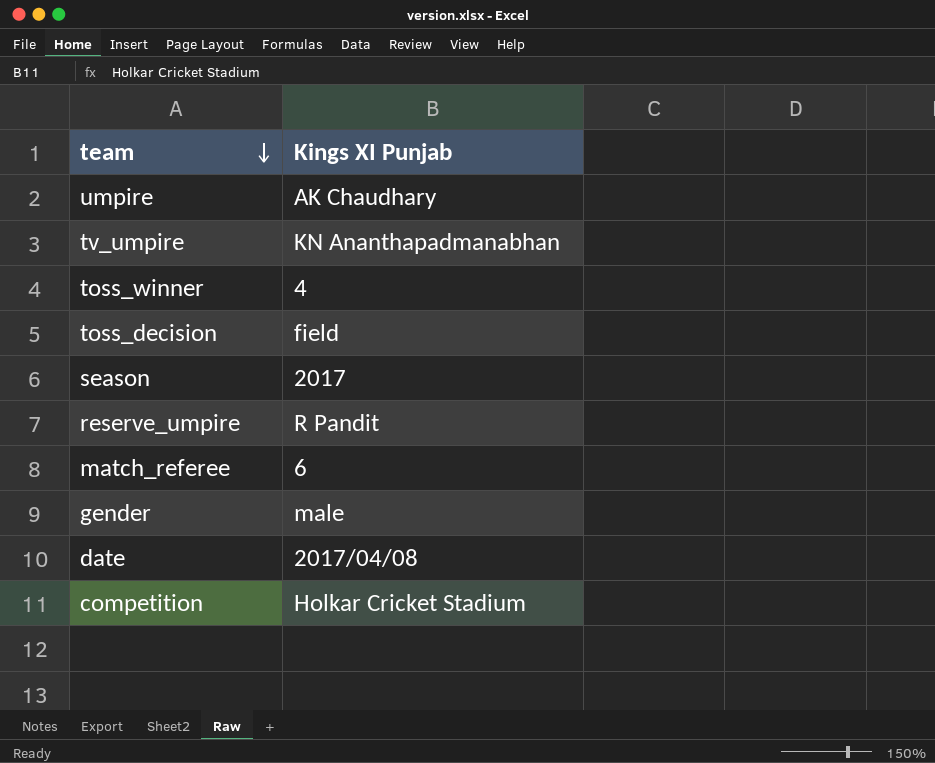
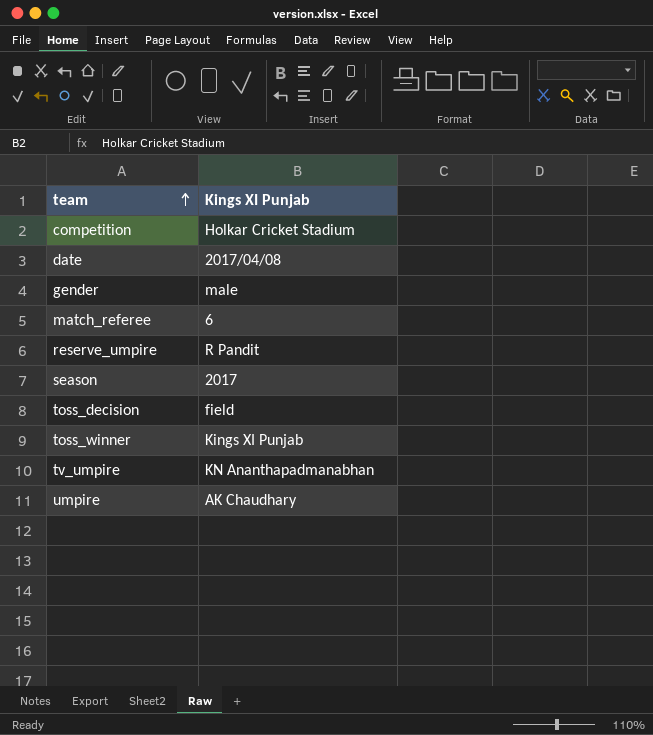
row order: team descending -> team ascending
toss_winner | Kings XI Punjab: 4 -> Kings XI Punjab

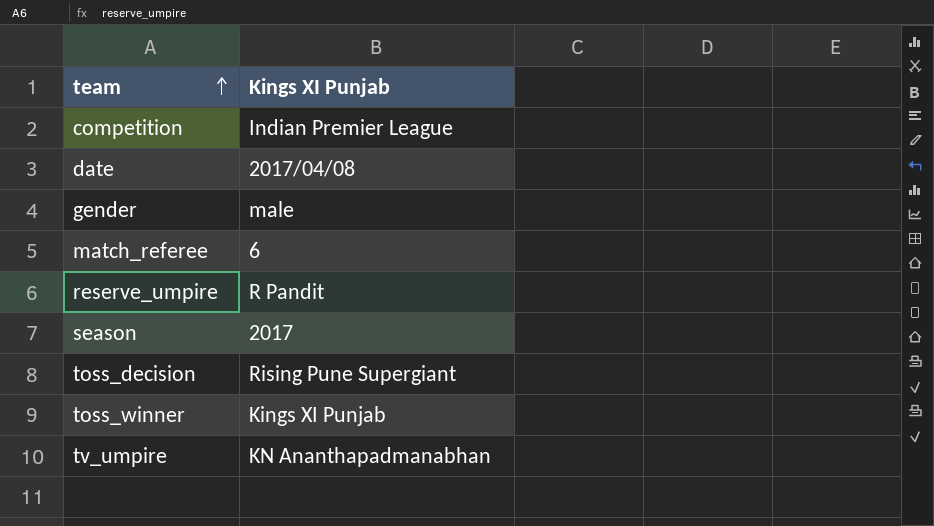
row umpire: AK Chaudhary -> none
competition | Kings XI Punjab: Holkar Cricket Stadium -> Indian Premier League
toss_decision | Kings XI Punjab: field -> Rising Pune Supergiant

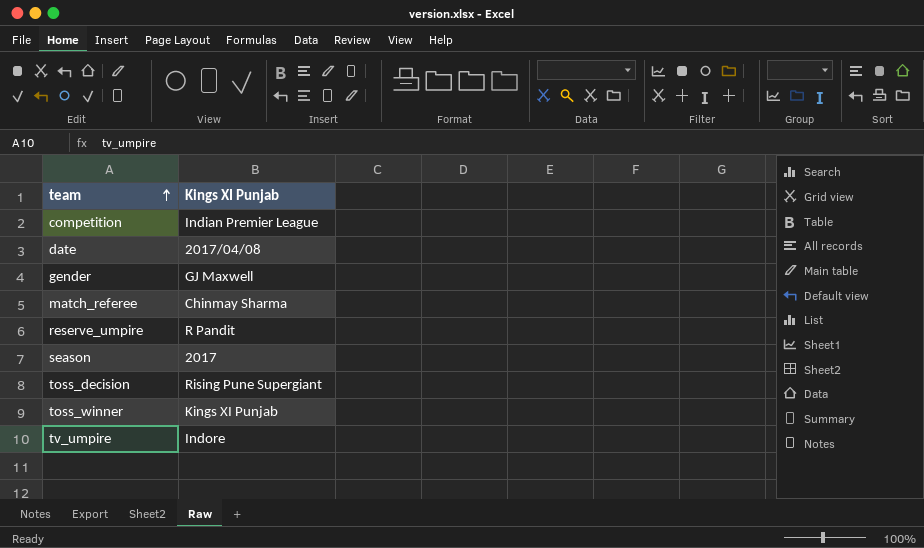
gender | Kings XI Punjab: male -> GJ Maxwell
match_referee | Kings XI Punjab: 6 -> Chinmay Sharma
tv_umpire | Kings XI Punjab: KN Ananthapadmanabhan -> Indore

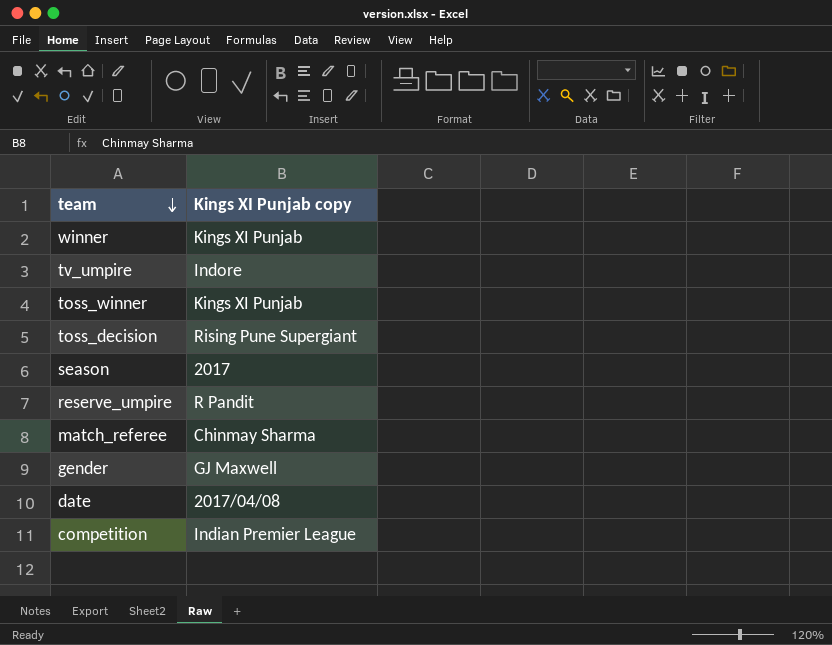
row order: team ascending -> team descending
column name: Kings XI Punjab -> Kings XI Punjab copy
row winner: none -> Kings XI Punjab

